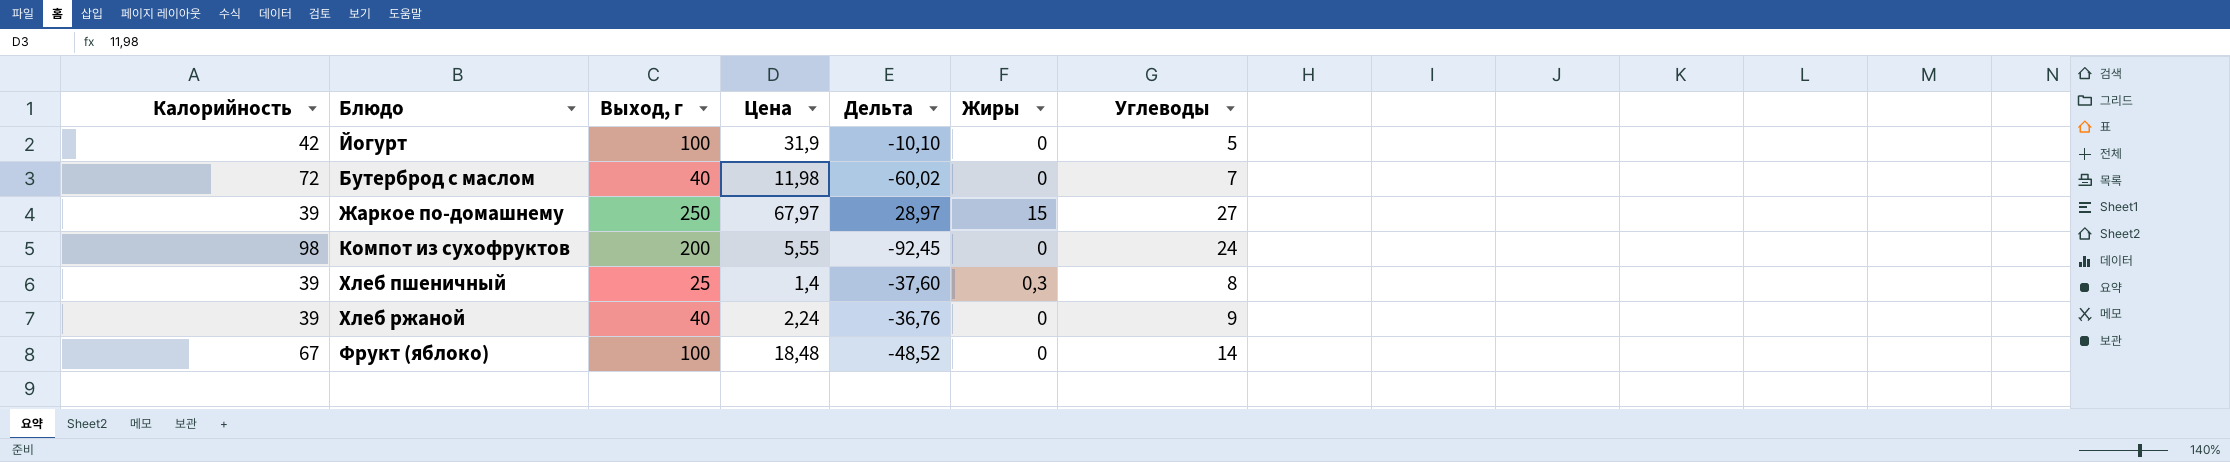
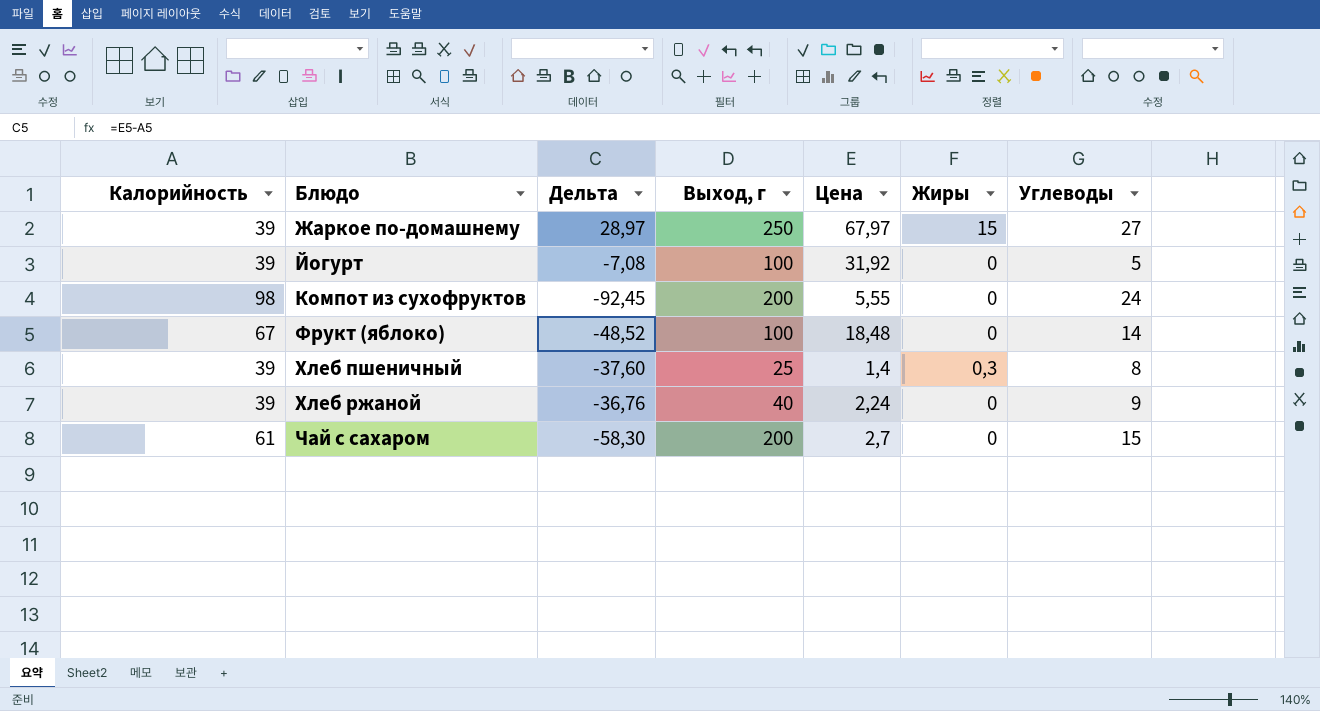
row order: none -> Блюдо ascending
column Дельта | position: 5 -> 3
row Бутерброд с маслом: 72 | 40 | 11,98 | -60,02 | 0 | 7 -> none
Йогурт | Калорийность: 42 -> 39
Йогурт | Дельта: -10,10 -> -7,08
Йогурт | Цена: 31,9 -> 31,92
row Чай с сахаром: none -> 61 | -58,30 | 200 | 2,7 | 0 | 15

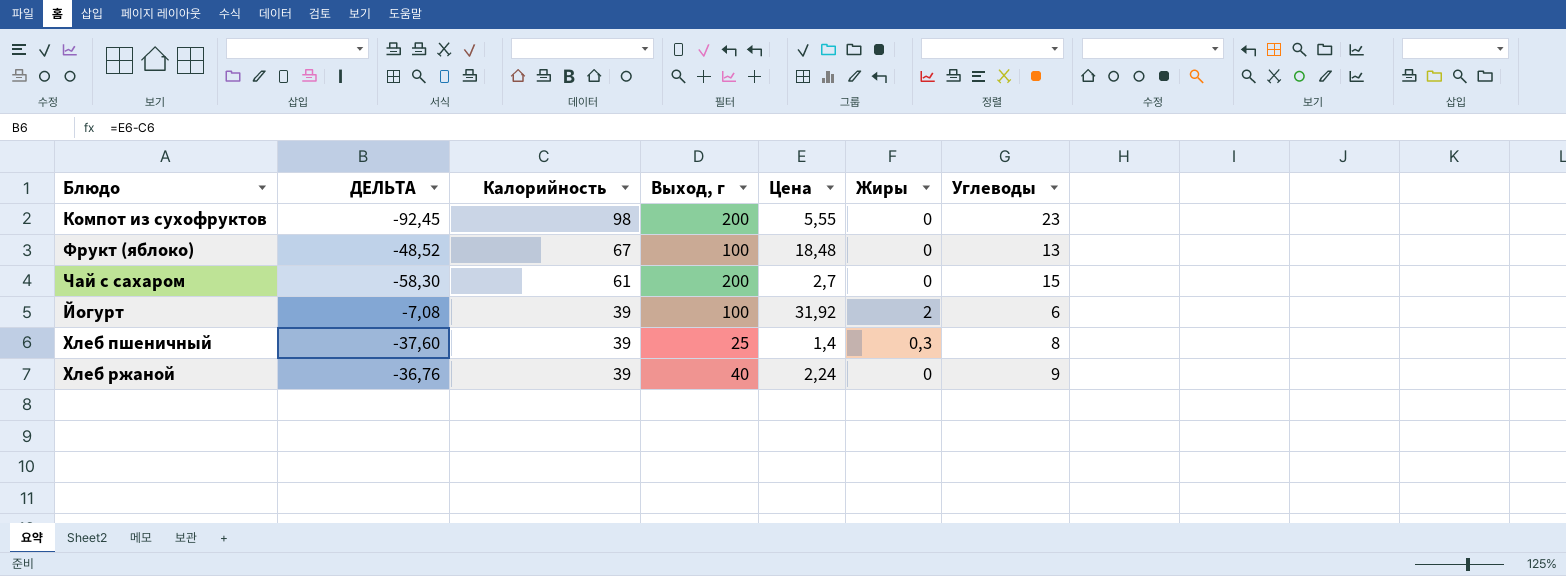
row order: Блюдо ascending -> Калорийность descending
column name: Дельта -> ДЕЛЬТА
column Калорийность | position: 1 -> 3
row Жаркое по-домашнему: 39 | 28,97 | 250 | 67,97 | 15 | 27 -> none
Компот из сухофруктов | Углеводы: 24 -> 23
Фрукт (яблоко) | Углеводы: 14 -> 13
Йогурт | Жиры: 0 -> 2
Йогурт | Углеводы: 5 -> 6

